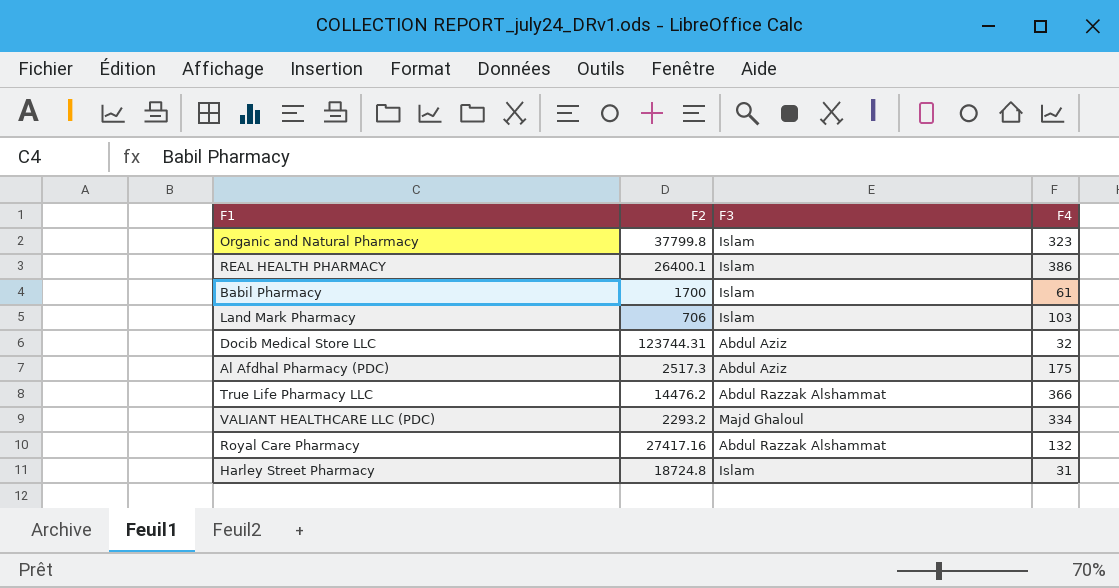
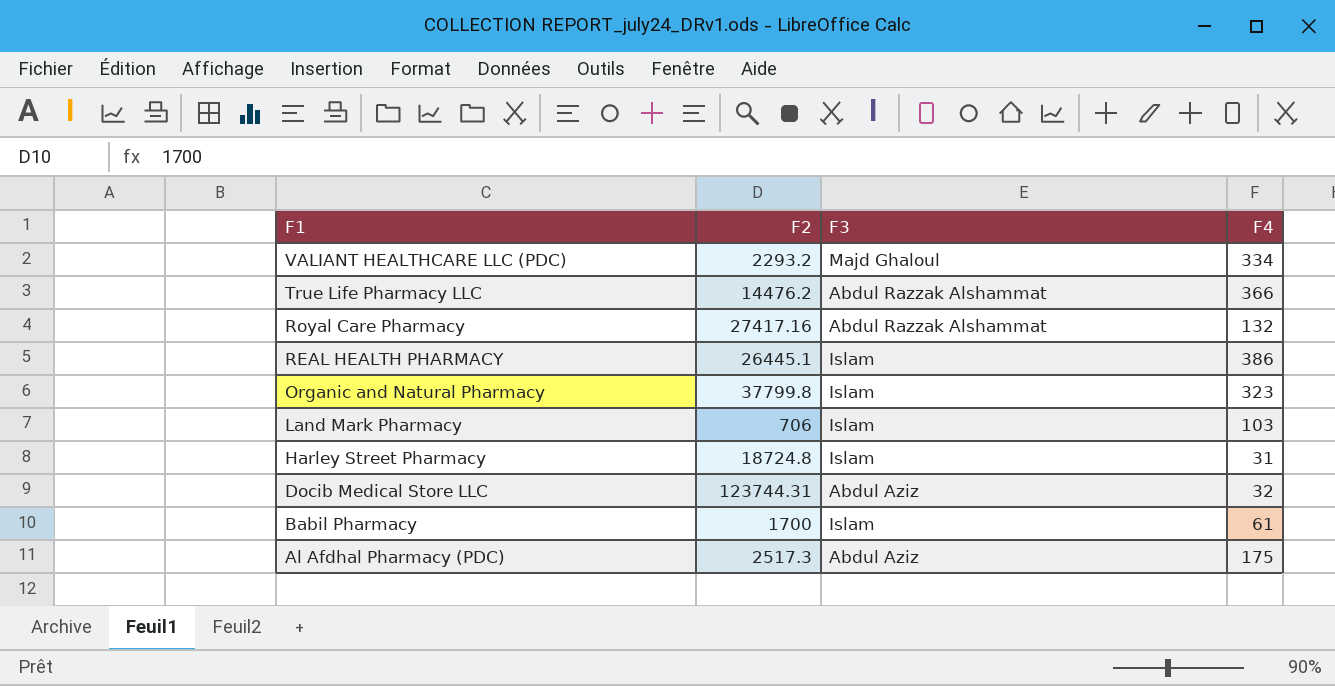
row order: none -> F1 descending
REAL HEALTH PHARMACY | F2: 26400.1 -> 26445.1

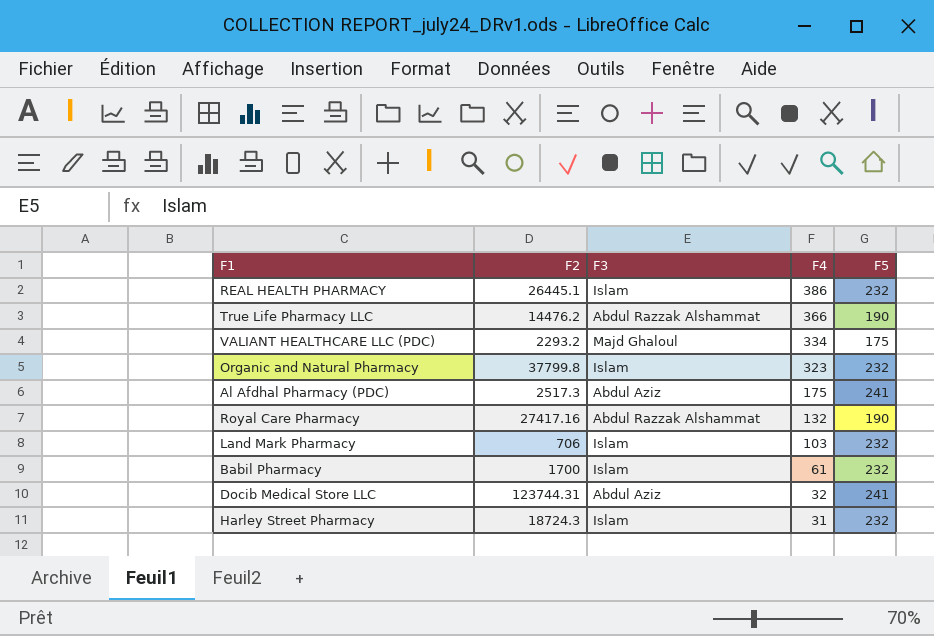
row order: F1 descending -> F4 descending
column F5 | position: none -> 5
Harley Street Pharmacy | F2: 18724.8 -> 18724.3

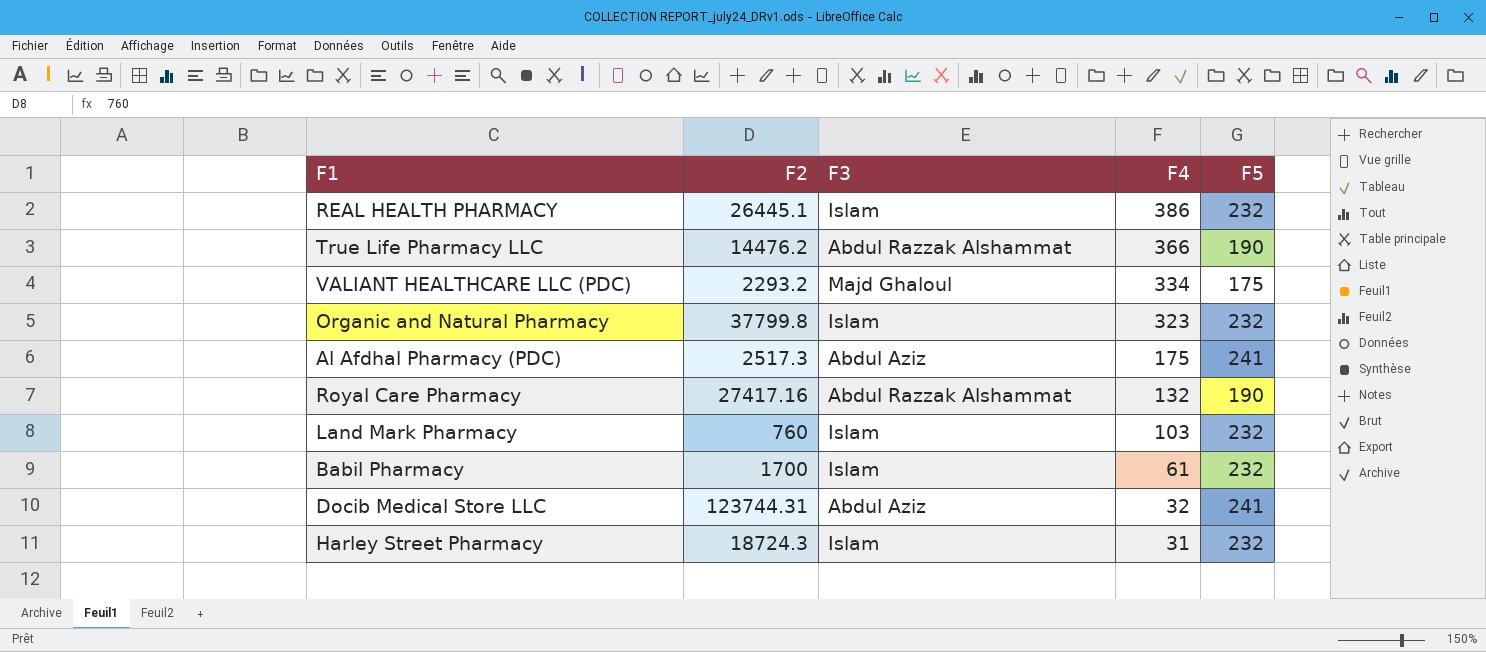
Land Mark Pharmacy | F2: 706 -> 760

